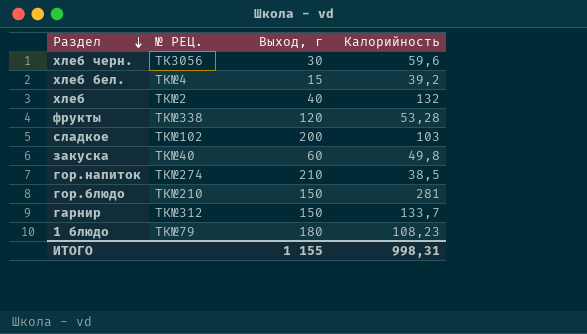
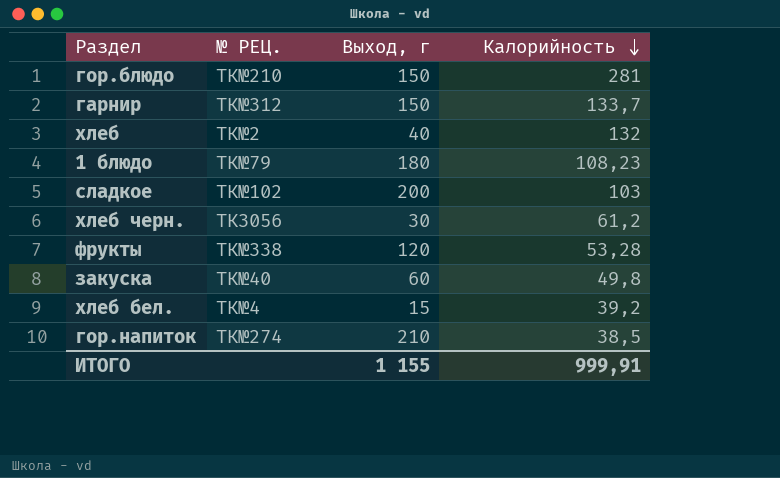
row order: Раздел descending -> Калорийность descending
хлеб черн. | Калорийность: 59,6 -> 61,2
ИТОГО | Калорийность: 998,31 -> 999,91

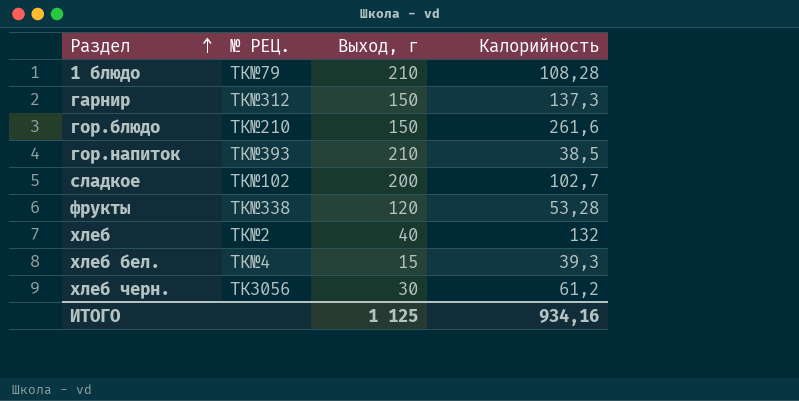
row order: Калорийность descending -> Раздел ascending
row закуска: ТК№40 | 60 | 49,8 -> none
1 блюдо | Выход, г: 180 -> 210
1 блюдо | Калорийность: 108,23 -> 108,28
гарнир | Калорийность: 133,7 -> 137,3
гор.блюдо | Калорийность: 281 -> 261,6
гор.напиток | № РЕЦ.: ТК№274 -> ТК№393
сладкое | Калорийность: 103 -> 102,7
хлеб бел. | Калорийность: 39,2 -> 39,3
ИТОГО | Выход, г: 1 155 -> 1 125
ИТОГО | Калорийность: 999,91 -> 934,16

